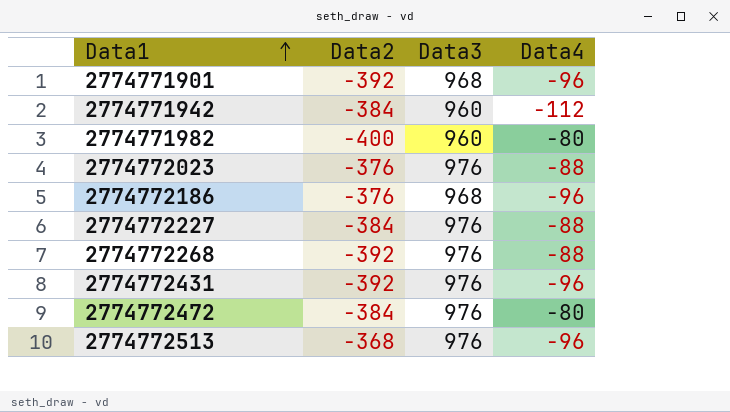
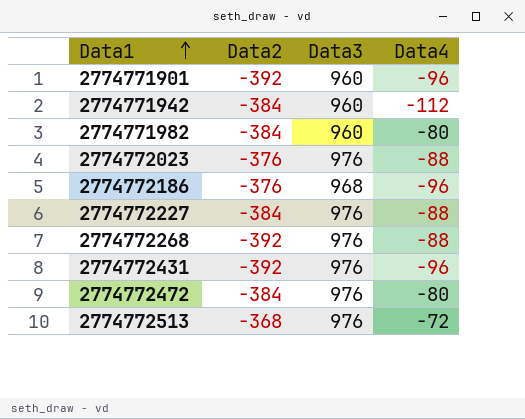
2774771901 | Data3: 968 -> 960
2774771982 | Data2: -400 -> -384
2774772513 | Data4: -96 -> -72

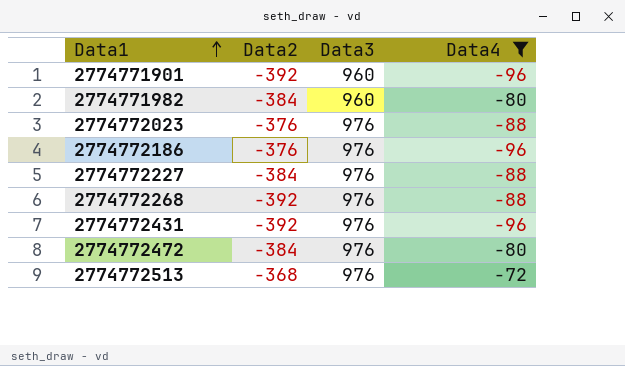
filter: none -> Data4 != -112
2774772186 | Data3: 968 -> 976

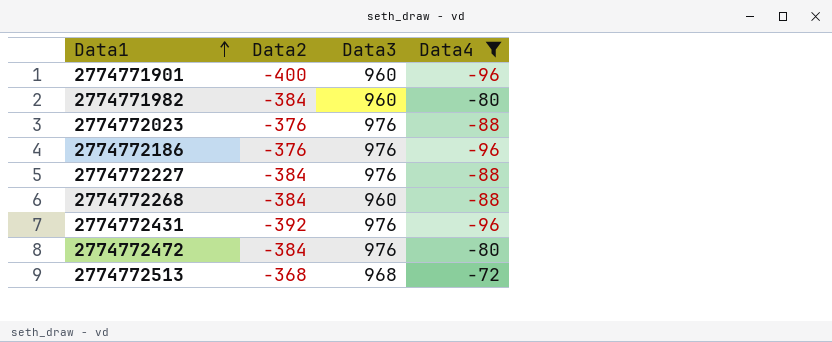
2774771901 | Data2: -392 -> -400
2774772268 | Data2: -392 -> -384
2774772268 | Data3: 976 -> 960
2774772513 | Data3: 976 -> 968

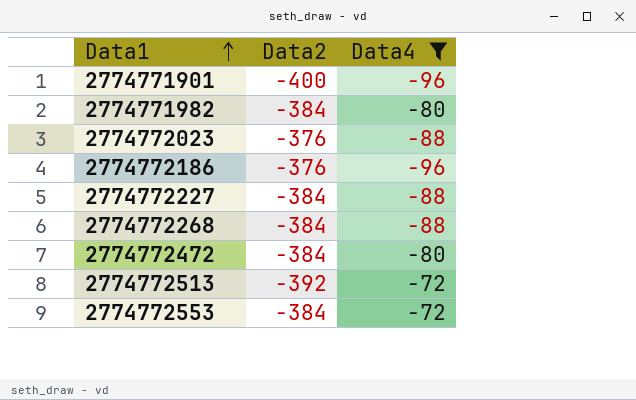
column Data3 | position: 3 -> none
row 2774772431: -392 | 976 | -96 -> none
2774772513 | Data2: -368 -> -392
row 2774772553: none -> -384 | -72

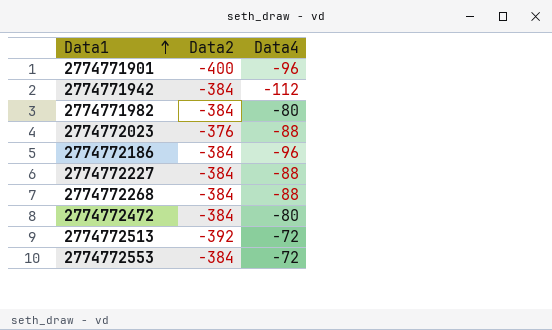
filter: Data4 != -112 -> none
2774772186 | Data2: -376 -> -384

